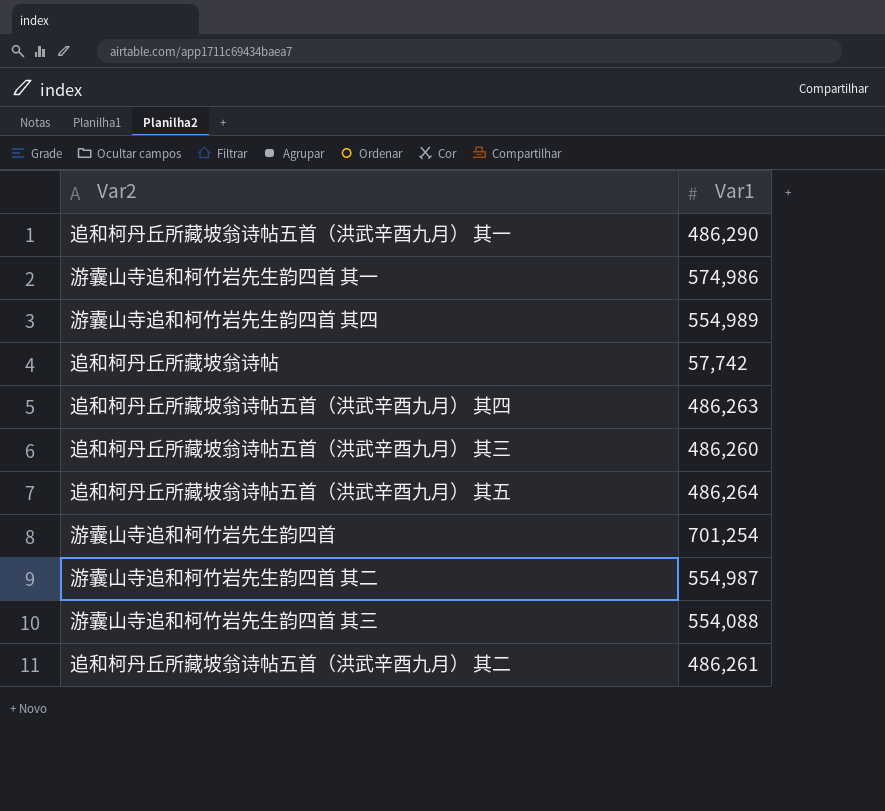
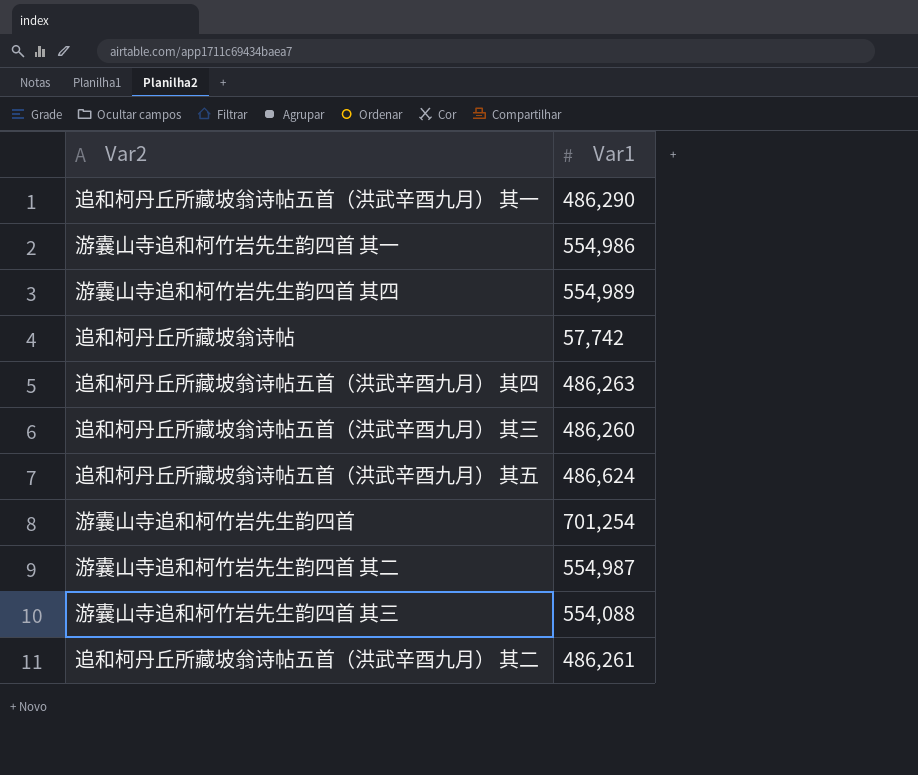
游囊山寺追和柯竹岩先生韵四首 其一 | Var1: 574,986 -> 554,986
追和柯丹丘所藏坡翁诗帖五首（洪武辛酉九月） 其五 | Var1: 486,264 -> 486,624

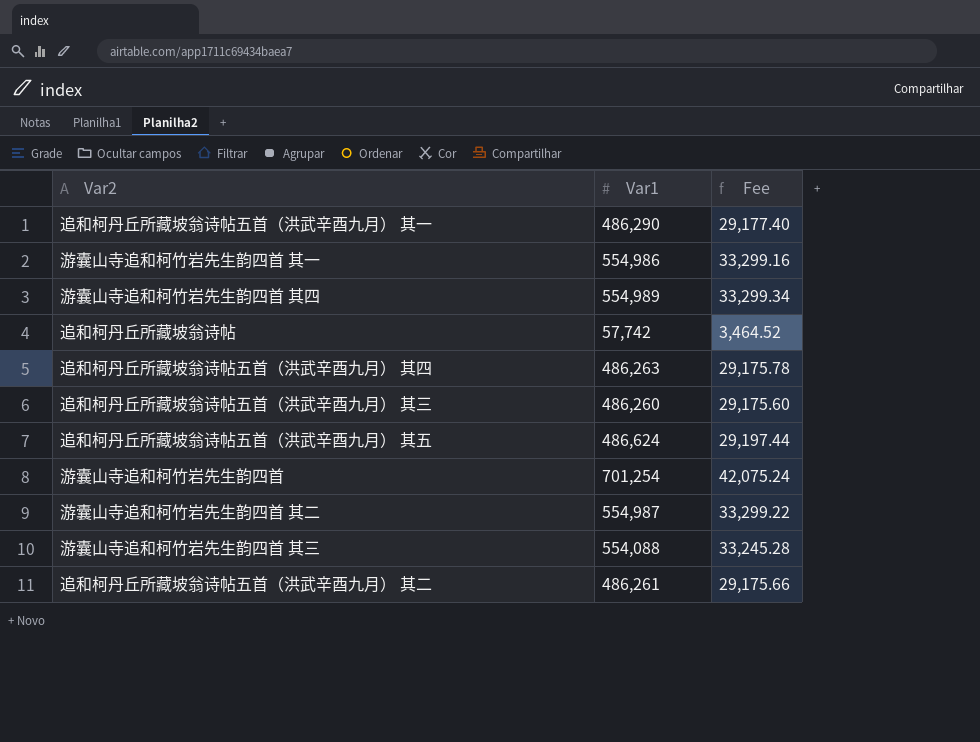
column Fee | formula: none -> [Var1] * 0.06

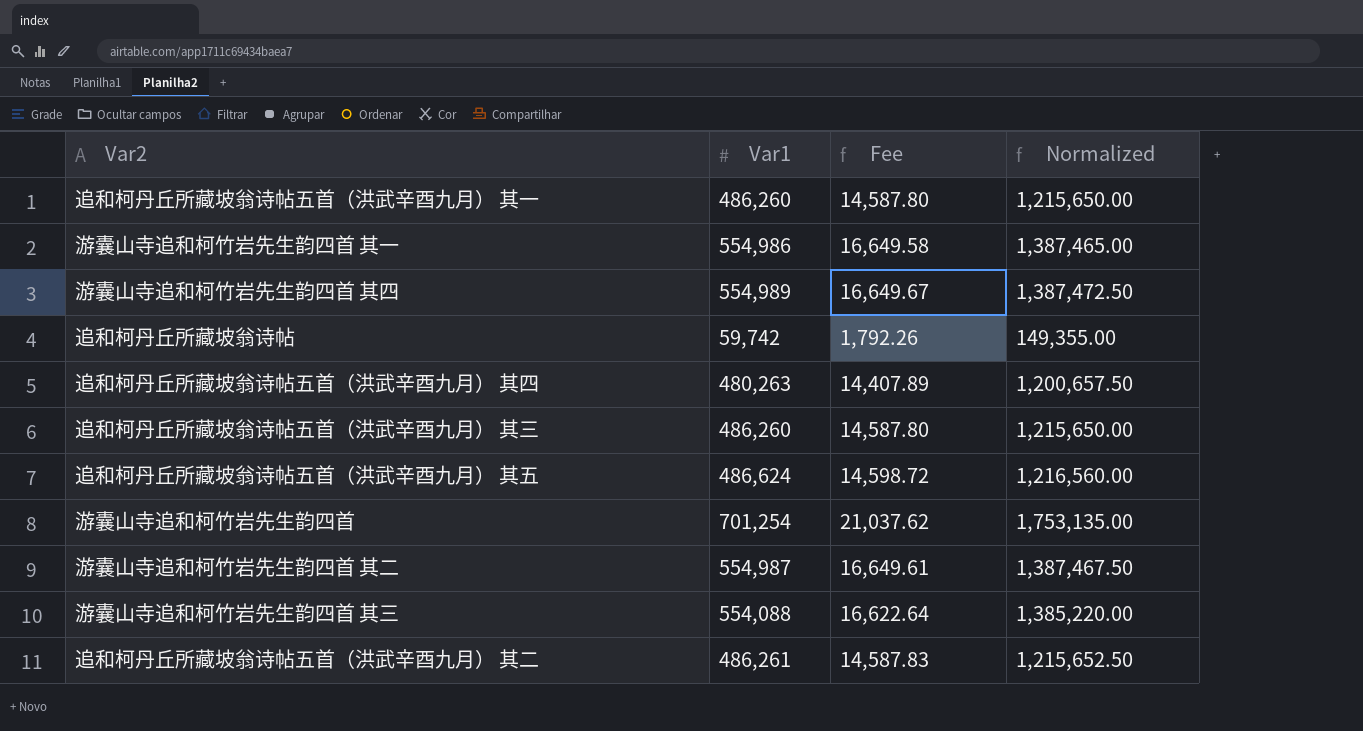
column Fee | formula: [Var1] * 0.06 -> [Var1] * 0.03
column Normalized | formula: none -> [Var1] * 2.5
追和柯丹丘所藏坡翁诗帖五首（洪武辛酉九月） 其一 | Var1: 486,290 -> 486,260
追和柯丹丘所藏坡翁诗帖 | Var1: 57,742 -> 59,742
追和柯丹丘所藏坡翁诗帖五首（洪武辛酉九月） 其四 | Var1: 486,263 -> 480,263

